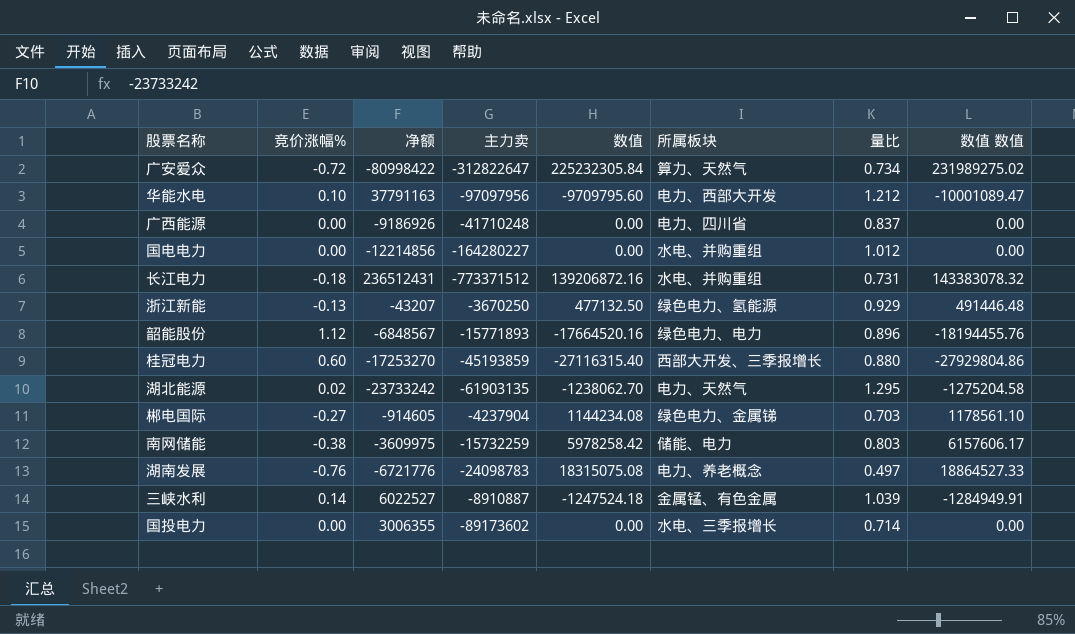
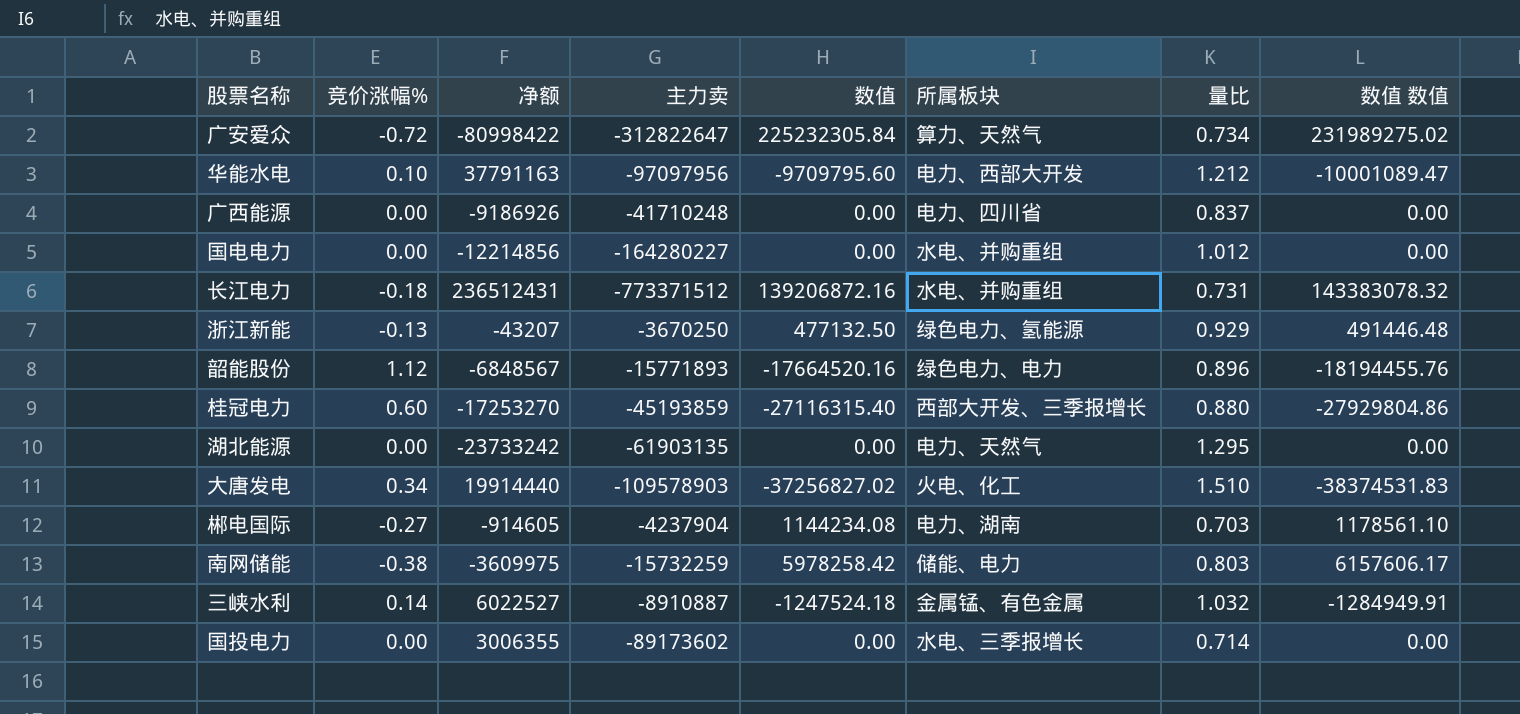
row 湖南发展: -0.76 | -6721776 | -24098783 | 18315075.08 | 电力、养老概念 | 0.497 | 18864527.33 -> none
湖北能源 | 竞价涨幅%: 0.02 -> 0.00
湖北能源 | 数值: -1238062.70 -> 0.00
湖北能源 | 数值 数值: -1275204.58 -> 0.00
row 大唐发电: none -> 0.34 | 19914440 | -109578903 | -37256827.02 | 火电、化工 | 1.510 | -38374531.83
郴电国际 | 所属板块: 绿色电力、金属锑 -> 电力、湖南
三峡水利 | 量比: 1.039 -> 1.032

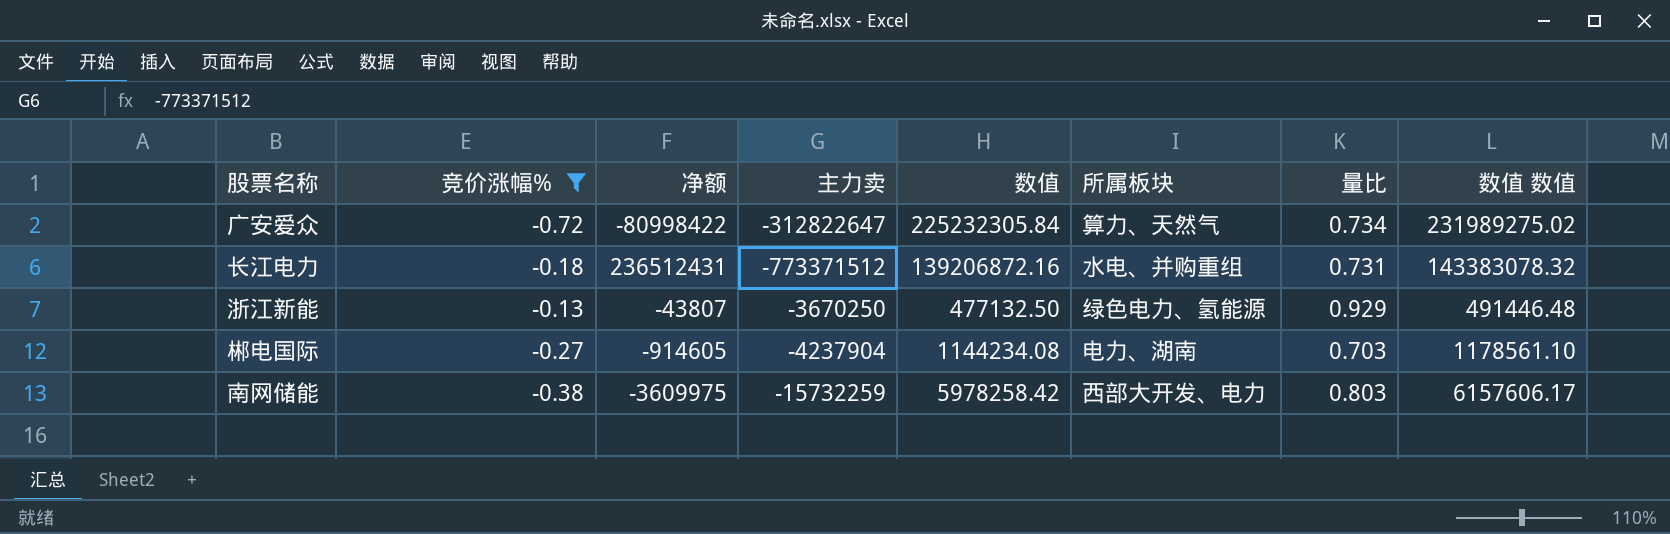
filter: none -> 竞价涨幅% <= -0.13
浙江新能 | 净额: -43207 -> -43807
南网储能 | 所属板块: 储能、电力 -> 西部大开发、电力

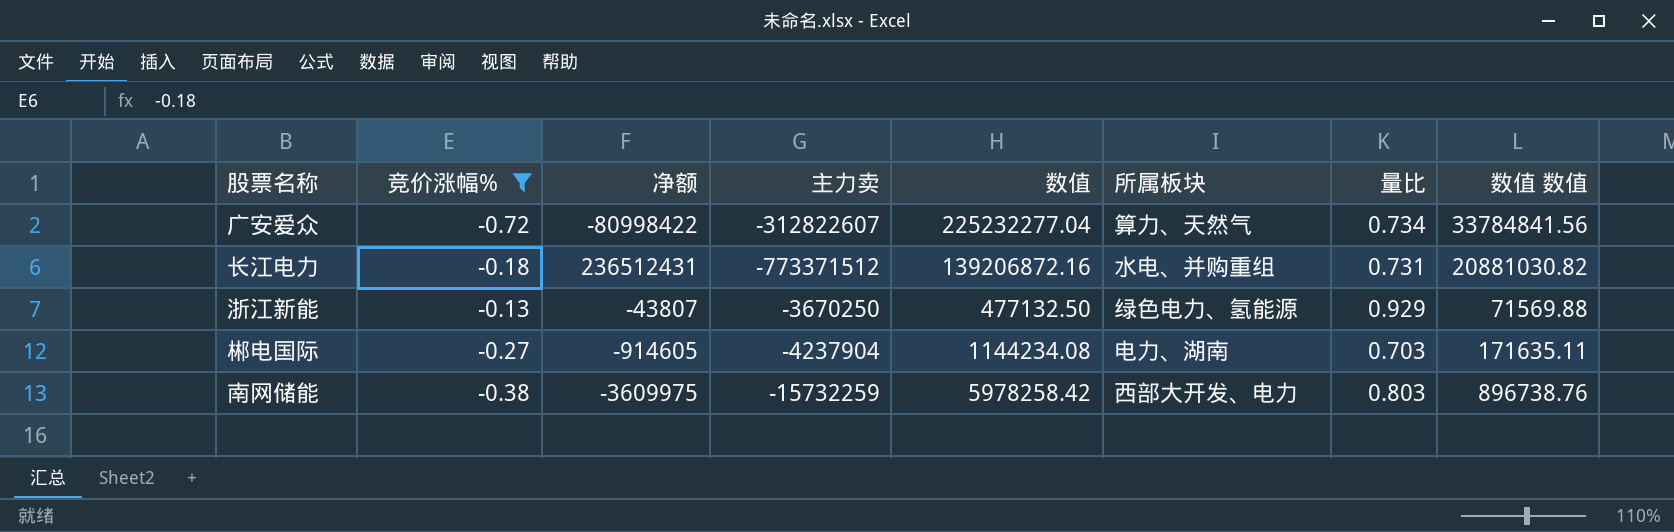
column 数值 数值 | formula: [数值] * 1.03 -> [数值] * 0.15
广安爱众 | 主力卖: -312822647 -> -312822607
广安爱众 | 数值: 225232305.84 -> 225232277.04

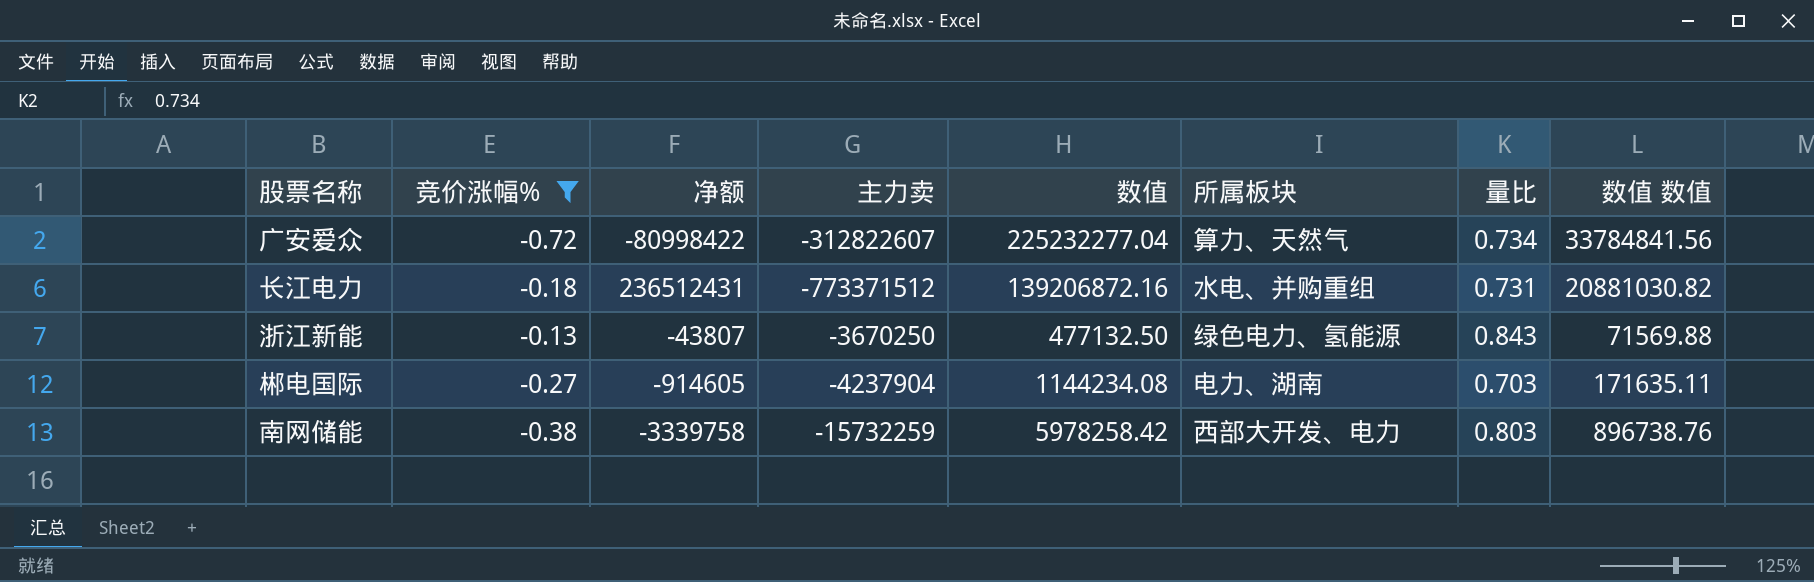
浙江新能 | 量比: 0.929 -> 0.843
南网储能 | 净额: -3609975 -> -3339758

